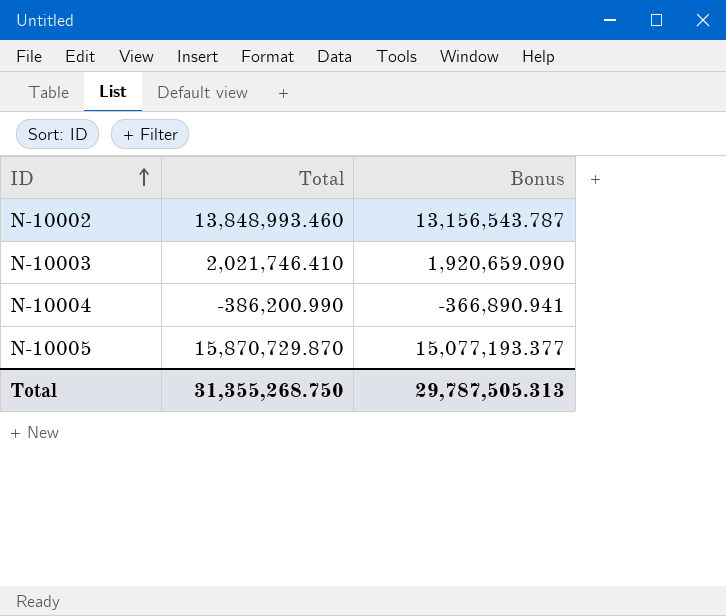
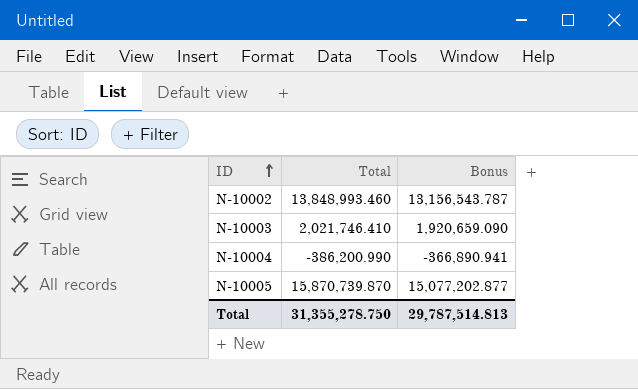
N-10005 | Total: 15,870,729.870 -> 15,870,739.870
N-10005 | Bonus: 15,077,193.377 -> 15,077,202.877
Total | Total: 31,355,268.750 -> 31,355,278.750
Total | Bonus: 29,787,505.313 -> 29,787,514.813

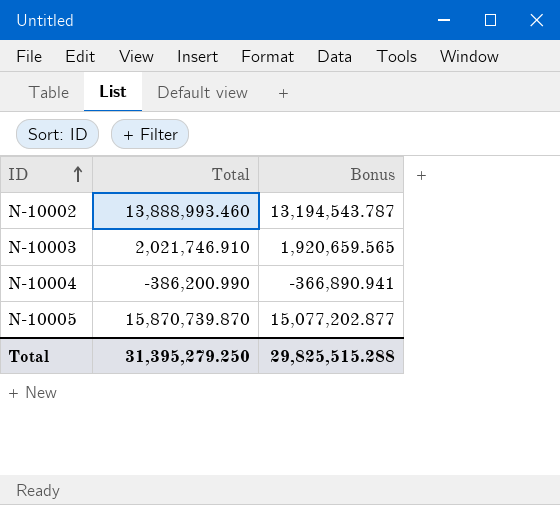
N-10002 | Total: 13,848,993.460 -> 13,888,993.460
N-10002 | Bonus: 13,156,543.787 -> 13,194,543.787
N-10003 | Total: 2,021,746.410 -> 2,021,746.910
N-10003 | Bonus: 1,920,659.090 -> 1,920,659.565
Total | Total: 31,355,278.750 -> 31,395,279.250
Total | Bonus: 29,787,514.813 -> 29,825,515.288

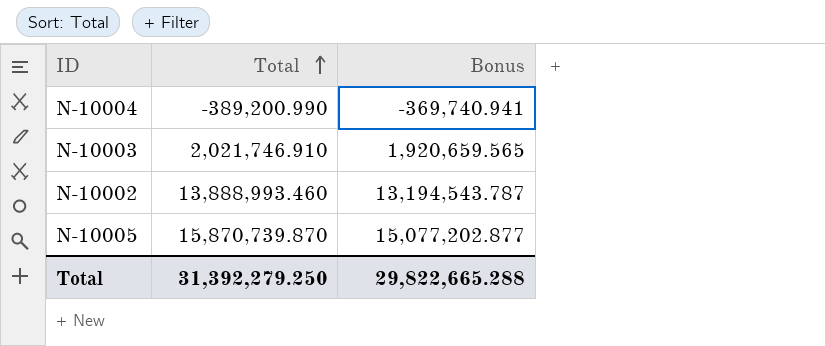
row order: ID ascending -> Total ascending
N-10004 | Total: -386,200.990 -> -389,200.990
N-10004 | Bonus: -366,890.941 -> -369,740.941
Total | Total: 31,395,279.250 -> 31,392,279.250
Total | Bonus: 29,825,515.288 -> 29,822,665.288

